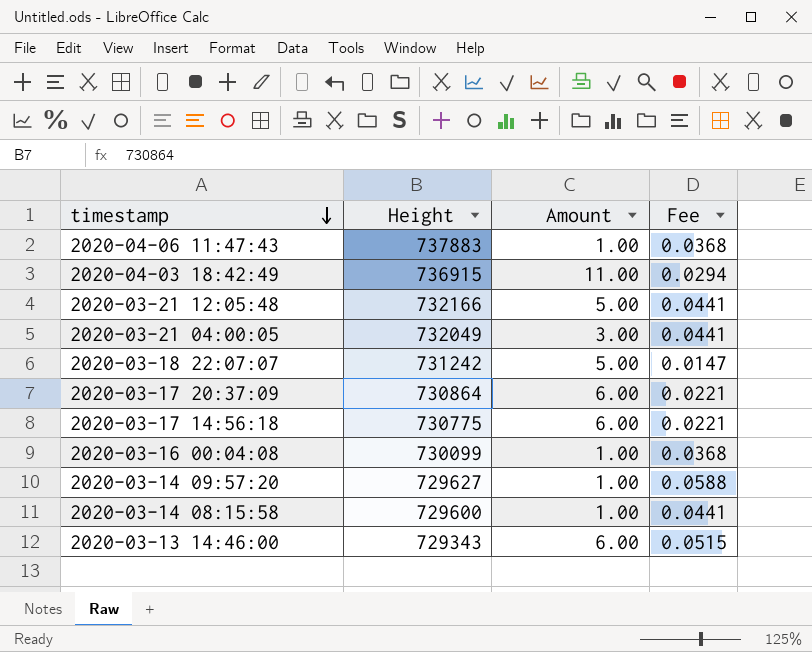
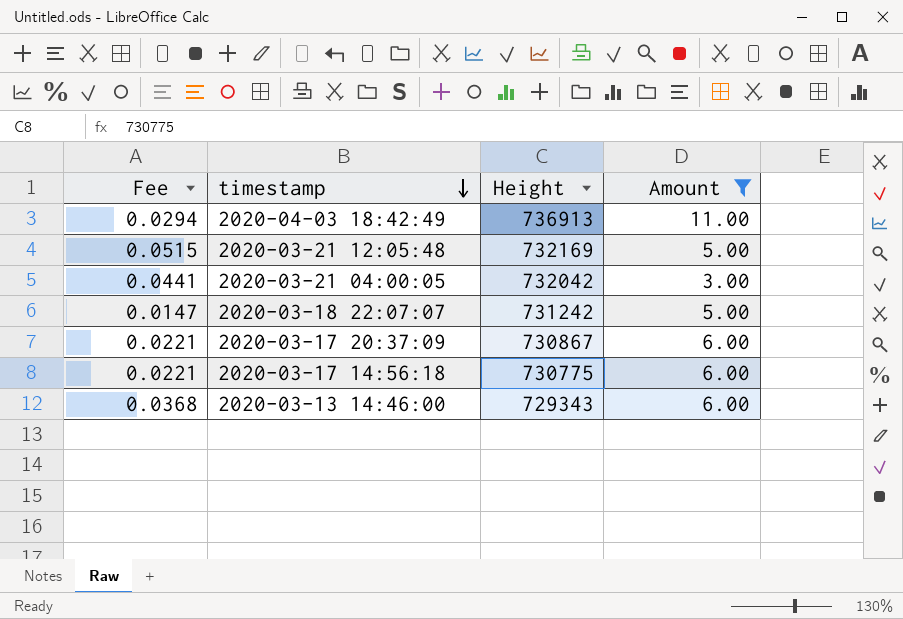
filter: none -> Amount != 1.00
column Fee | position: 4 -> 1
2020-04-03 18:42:49 | Height: 736915 -> 736913
2020-03-21 12:05:48 | Fee: 0.0441 -> 0.0515
2020-03-21 12:05:48 | Height: 732166 -> 732169
2020-03-21 04:00:05 | Height: 732049 -> 732042
2020-03-17 20:37:09 | Height: 730864 -> 730867
2020-03-13 14:46:00 | Fee: 0.0515 -> 0.0368

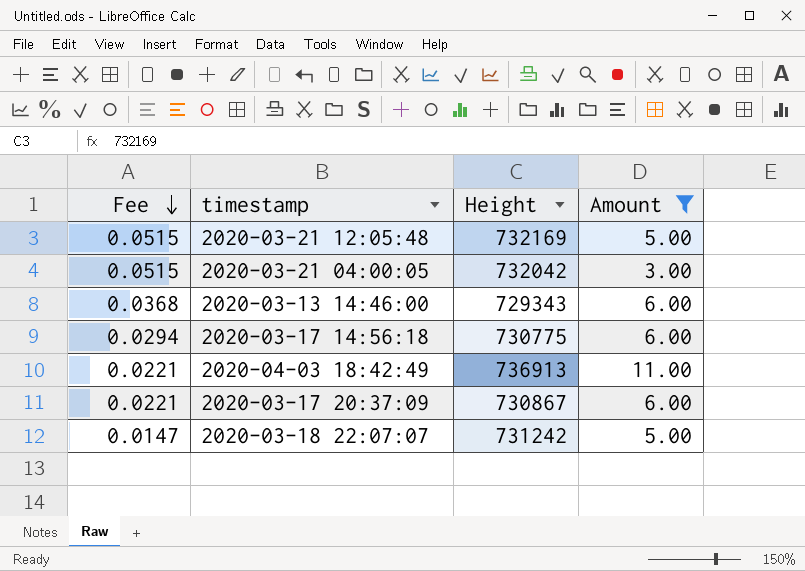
row order: timestamp descending -> Fee descending
2020-03-21 04:00:05 | Fee: 0.0441 -> 0.0515
2020-03-17 14:56:18 | Fee: 0.0221 -> 0.0294
2020-04-03 18:42:49 | Fee: 0.0294 -> 0.0221

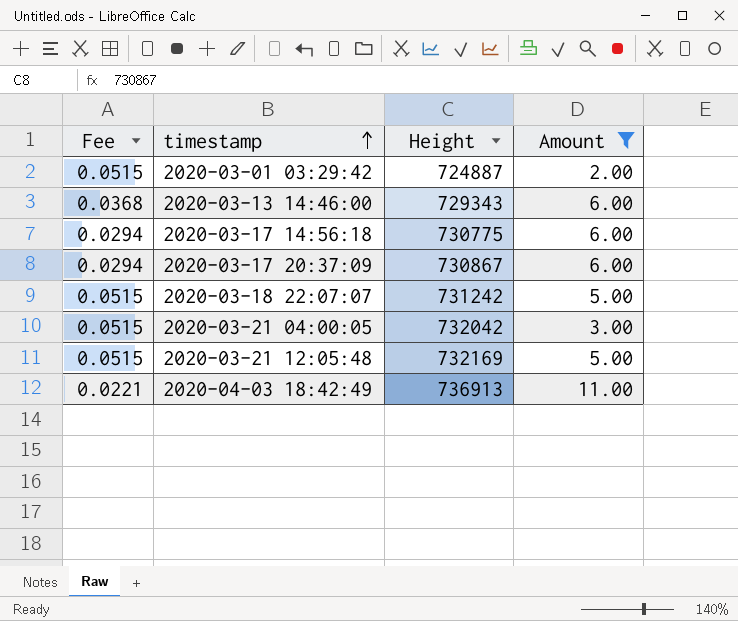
row order: Fee descending -> timestamp ascending
row 2020-03-01 03:29:42: none -> 0.0515 | 724887 | 2.00
2020-03-17 20:37:09 | Fee: 0.0221 -> 0.0294
2020-03-18 22:07:07 | Fee: 0.0147 -> 0.0515

